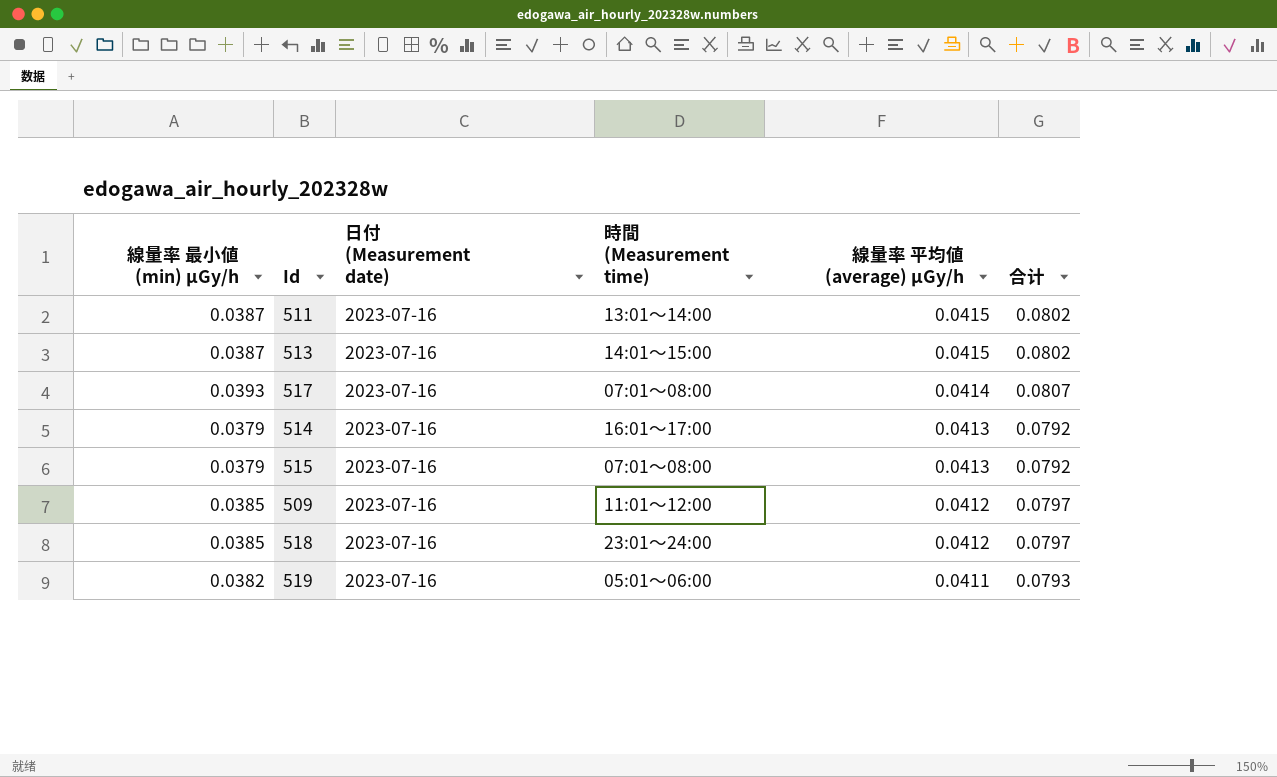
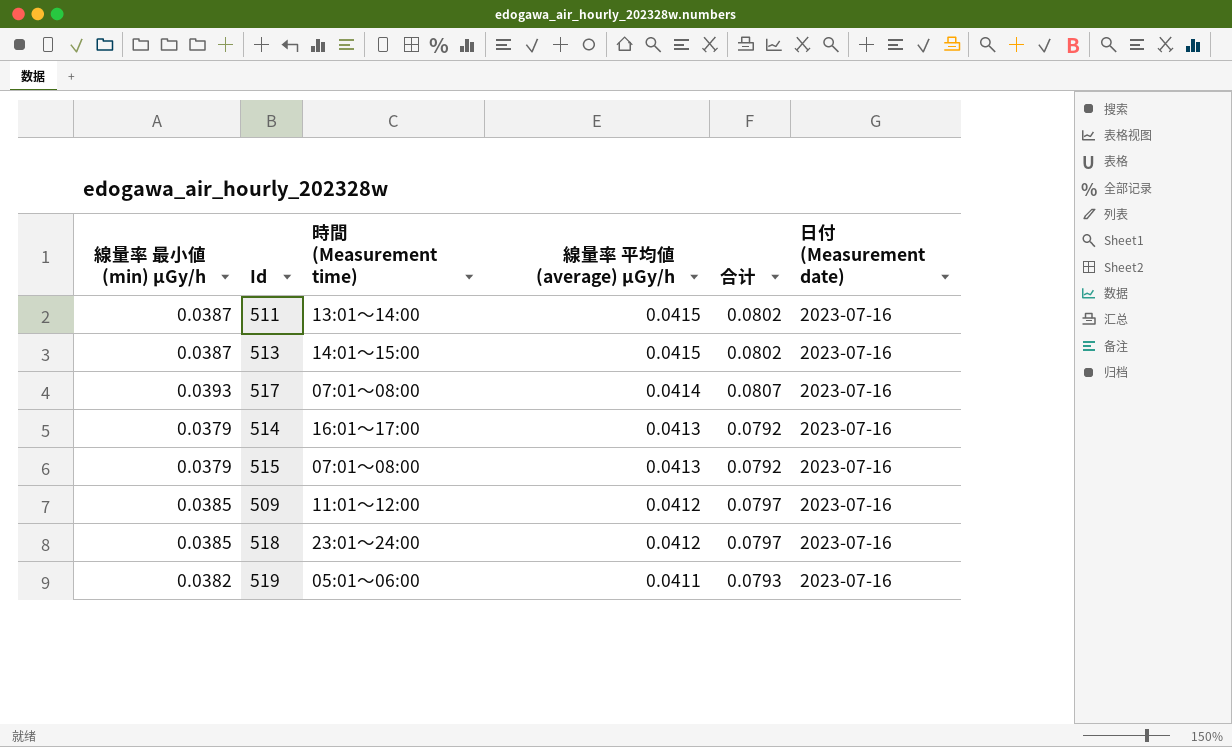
column 日付 (Measurement date) | position: 3 -> 6

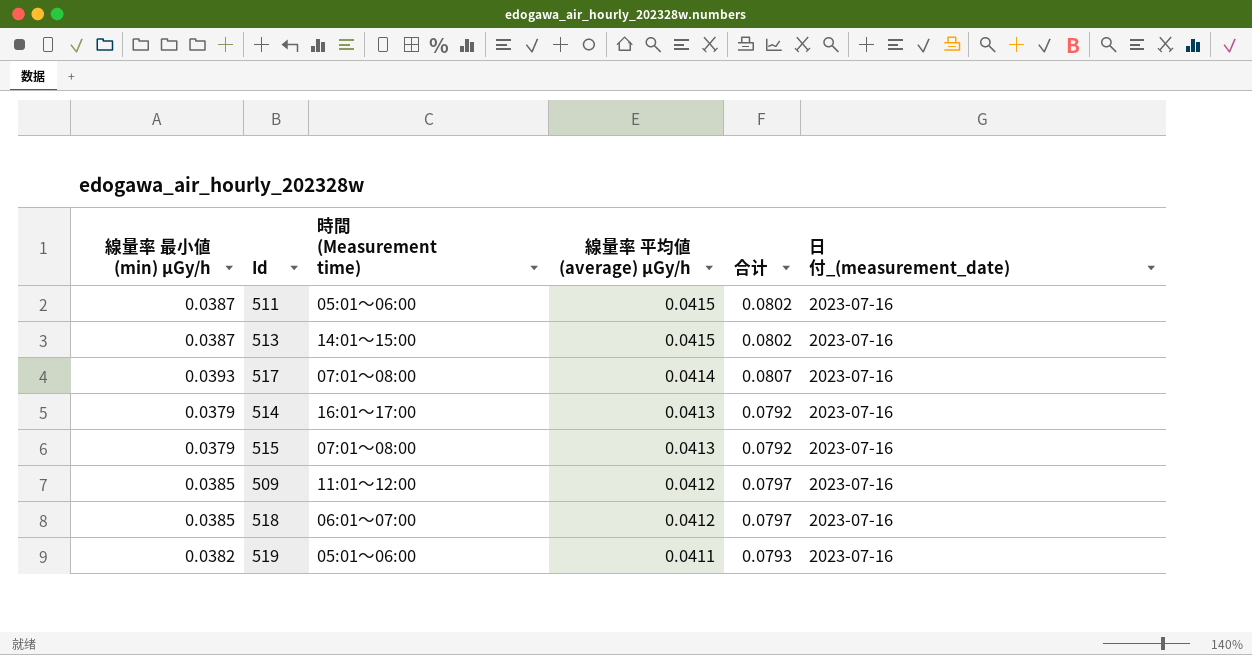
column name: 日付 (Measurement date) -> 日付_(measurement_date)
511 | 時間 (Measurement time): 13:01～14:00 -> 05:01～06:00
518 | 時間 (Measurement time): 23:01～24:00 -> 06:01～07:00

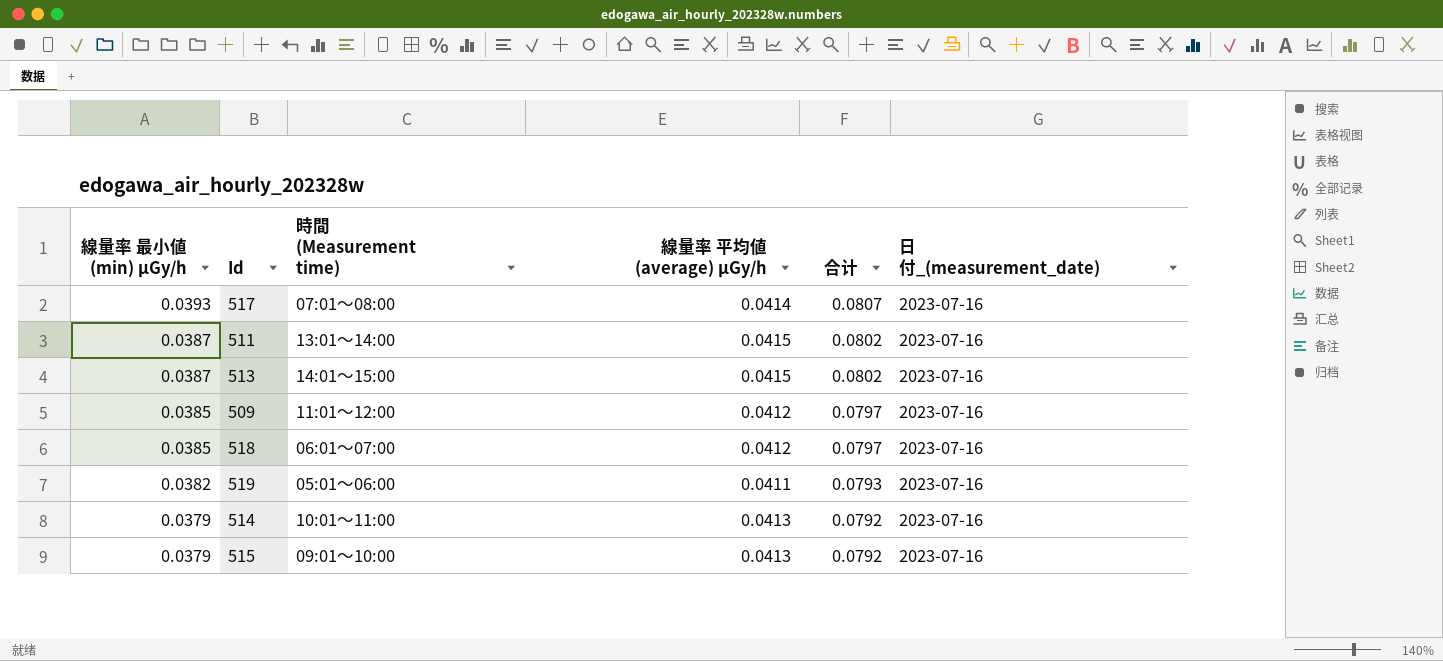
row order: 線量率 平均値 (average) μGy/h descending -> 線量率 最小値 (min) μGy/h descending
511 | 時間 (Measurement time): 05:01～06:00 -> 13:01～14:00
514 | 時間 (Measurement time): 16:01～17:00 -> 10:01～11:00
515 | 時間 (Measurement time): 07:01～08:00 -> 09:01～10:00

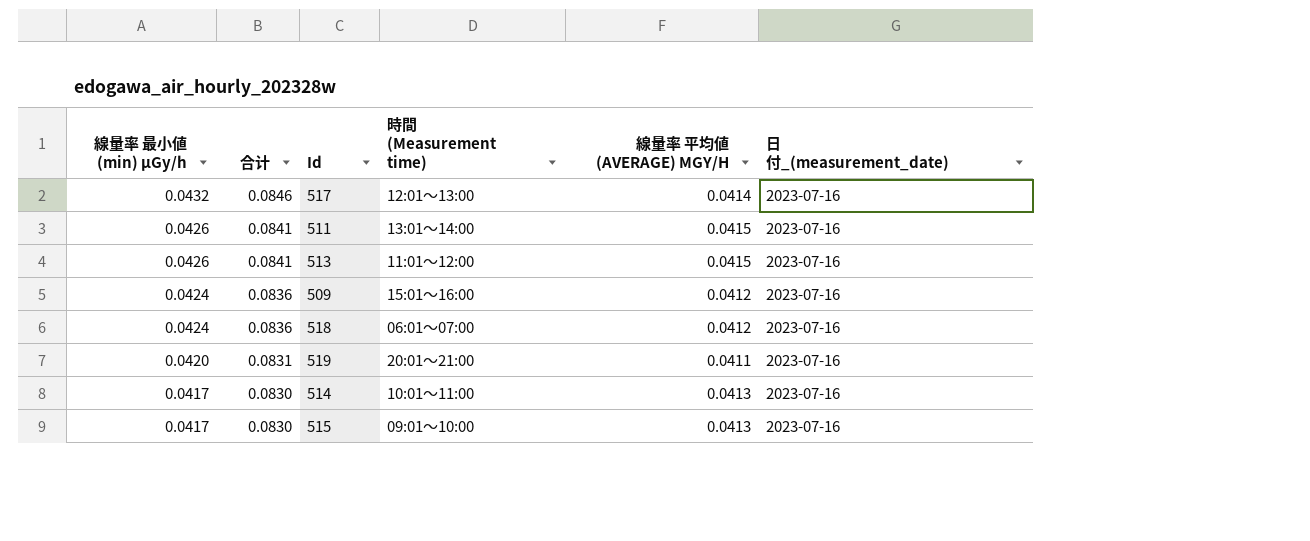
column 合计 | position: 5 -> 2
column name: 線量率 平均値 (average) μGy/h -> 線量率 平均値 (AVERAGE) ΜGY/H
517 | 線量率 最小値 (min) μGy/h: 0.0393 -> 0.0432
517 | 合计: 0.0807 -> 0.0846
517 | 時間 (Measurement time): 07:01～08:00 -> 12:01～13:00
511 | 線量率 最小値 (min) μGy/h: 0.0387 -> 0.0426
511 | 合计: 0.0802 -> 0.0841
513 | 線量率 最小値 (min) μGy/h: 0.0387 -> 0.0426
513 | 合计: 0.0802 -> 0.0841
513 | 時間 (Measurement time): 14:01～15:00 -> 11:01～12:00
509 | 線量率 最小値 (min) μGy/h: 0.0385 -> 0.0424
509 | 合计: 0.0797 -> 0.0836
509 | 時間 (Measurement time): 11:01～12:00 -> 15:01～16:00
518 | 線量率 最小値 (min) μGy/h: 0.0385 -> 0.0424
518 | 合计: 0.0797 -> 0.0836
519 | 線量率 最小値 (min) μGy/h: 0.0382 -> 0.0420
519 | 合计: 0.0793 -> 0.0831
519 | 時間 (Measurement time): 05:01～06:00 -> 20:01～21:00
514 | 線量率 最小値 (min) μGy/h: 0.0379 -> 0.0417
514 | 合计: 0.0792 -> 0.0830
515 | 線量率 最小値 (min) μGy/h: 0.0379 -> 0.0417
515 | 合计: 0.0792 -> 0.0830

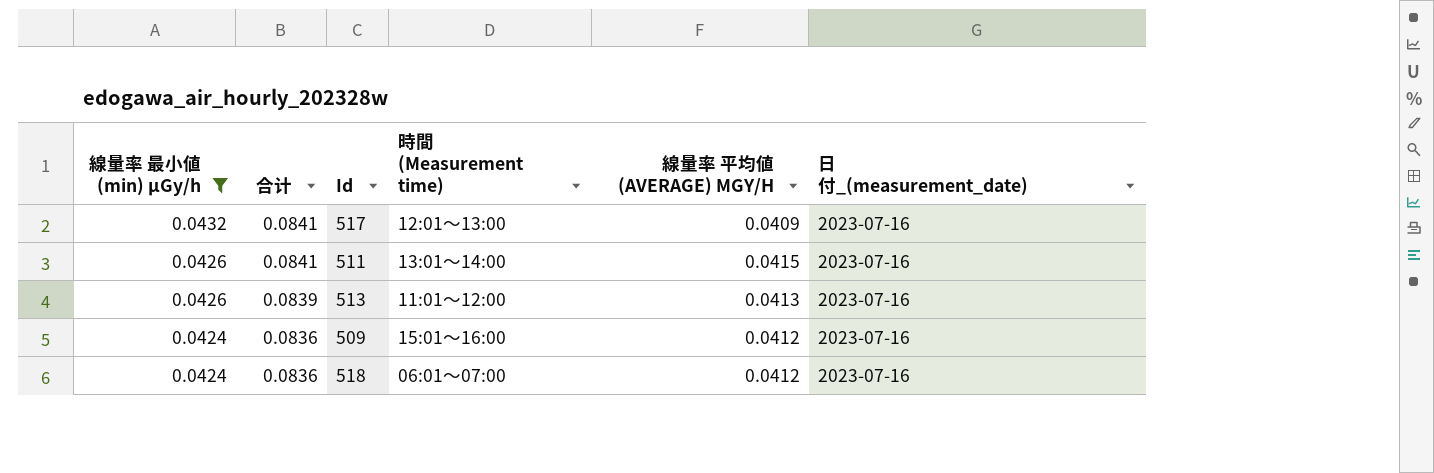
filter: none -> 線量率 最小値 (min) μGy/h >= 0.0424
517 | 合计: 0.0846 -> 0.0841
517 | 線量率 平均値 (AVERAGE) ΜGY/H: 0.0414 -> 0.0409
513 | 合计: 0.0841 -> 0.0839
513 | 線量率 平均値 (AVERAGE) ΜGY/H: 0.0415 -> 0.0413

